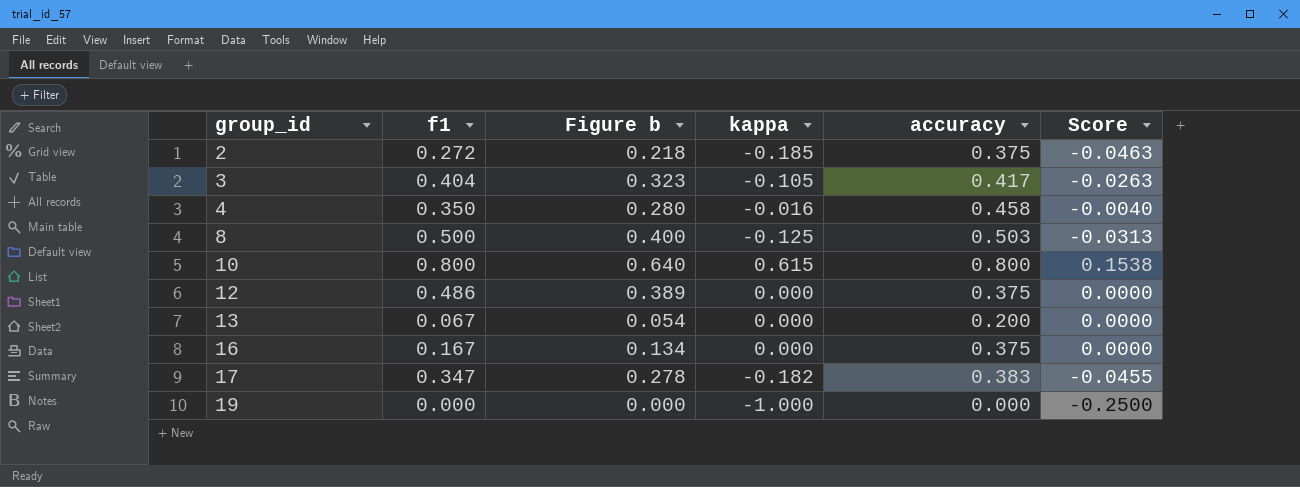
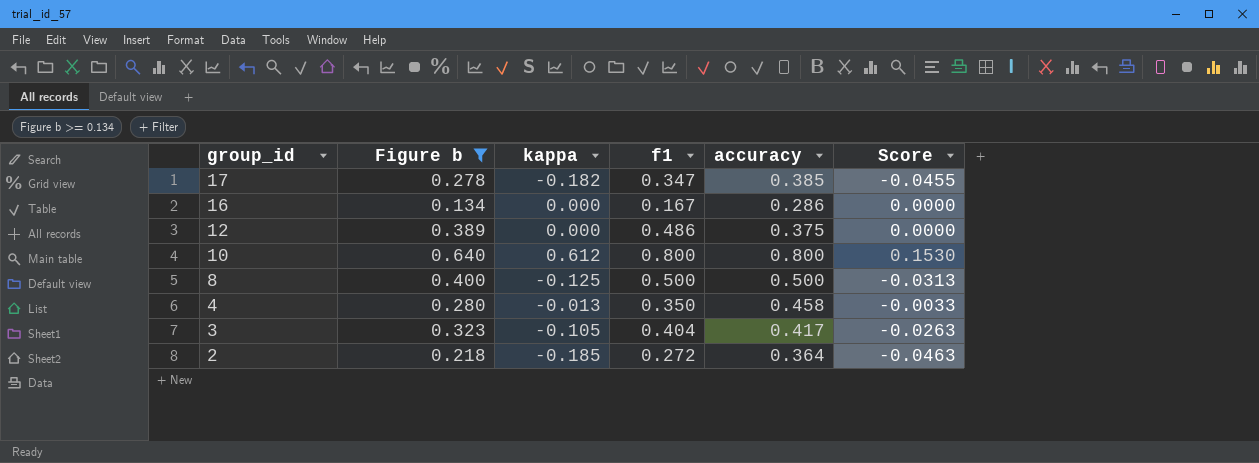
filter: none -> Figure b >= 0.134
row order: group_id ascending -> group_id descending
column f1 | position: 2 -> 4
17 | accuracy: 0.383 -> 0.385
16 | accuracy: 0.375 -> 0.286
10 | kappa: 0.615 -> 0.612
10 | Score: 0.1538 -> 0.1530
8 | accuracy: 0.503 -> 0.500
4 | kappa: -0.016 -> -0.013
4 | Score: -0.0040 -> -0.0033
2 | accuracy: 0.375 -> 0.364

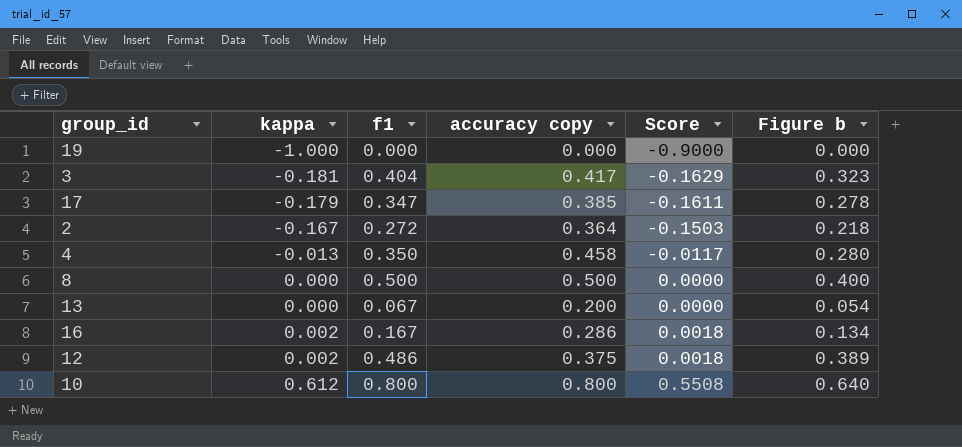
filter: Figure b >= 0.134 -> none
row order: group_id descending -> kappa ascending
column name: accuracy -> accuracy copy
column Score | formula: [kappa] * 0.25 -> [kappa] * 0.9
column Figure b | position: 2 -> 6
3 | kappa: -0.105 -> -0.181
17 | kappa: -0.182 -> -0.179
2 | kappa: -0.185 -> -0.167
8 | kappa: -0.125 -> 0.000
16 | kappa: 0.000 -> 0.002
12 | kappa: 0.000 -> 0.002

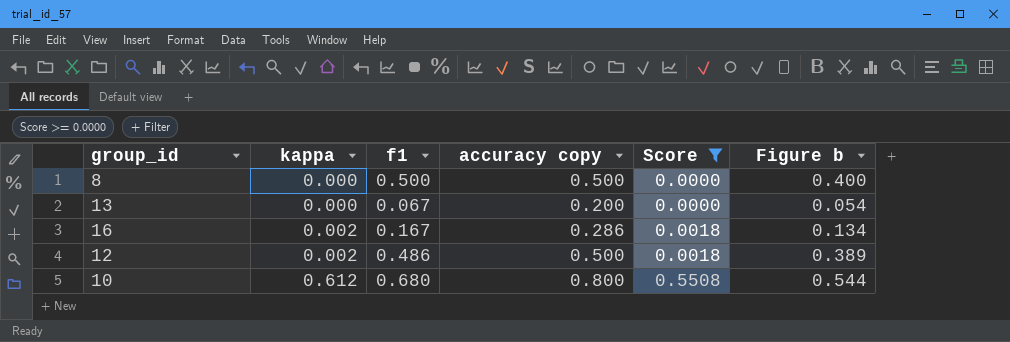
filter: none -> Score >= 0.0000
12 | accuracy copy: 0.375 -> 0.500
10 | f1: 0.800 -> 0.680
10 | Figure b: 0.640 -> 0.544

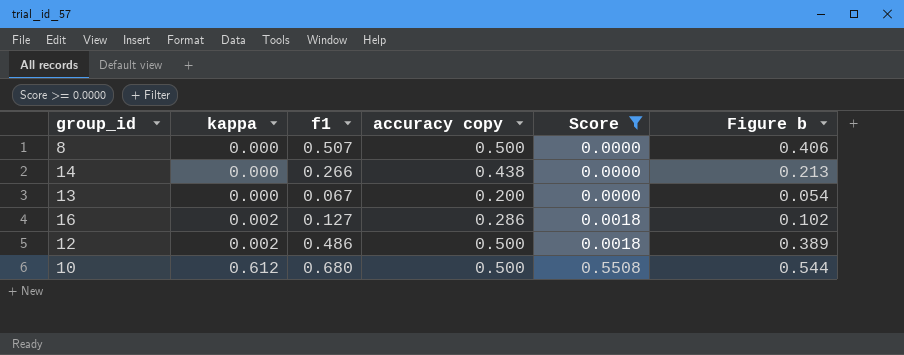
8 | f1: 0.500 -> 0.507
8 | Figure b: 0.400 -> 0.406
row 14: none -> 0.000 | 0.266 | 0.438 | 0.0000 | 0.213
16 | f1: 0.167 -> 0.127
16 | Figure b: 0.134 -> 0.102
10 | accuracy copy: 0.800 -> 0.500

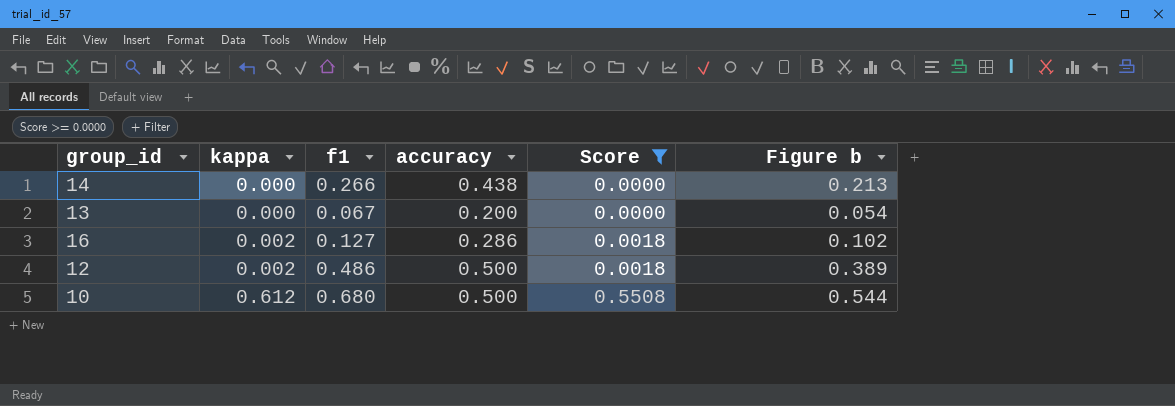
column name: accuracy copy -> accuracy
row 8: 0.000 | 0.507 | 0.500 | 0.0000 | 0.406 -> none

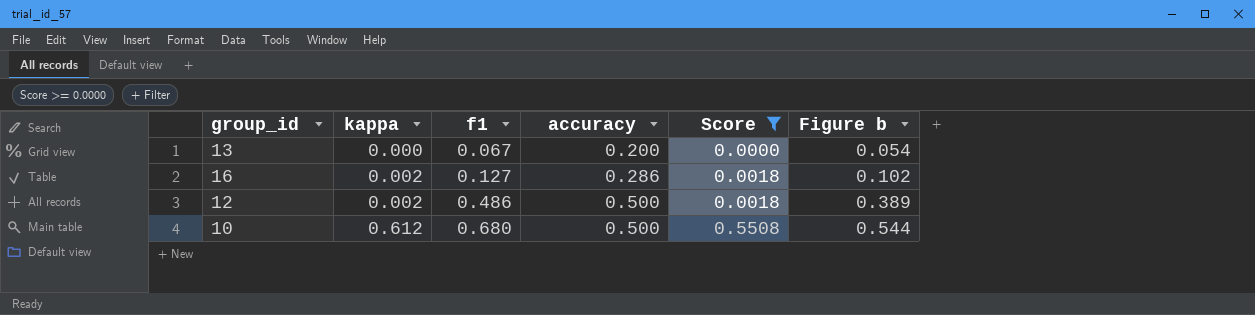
row 14: 0.000 | 0.266 | 0.438 | 0.0000 | 0.213 -> none

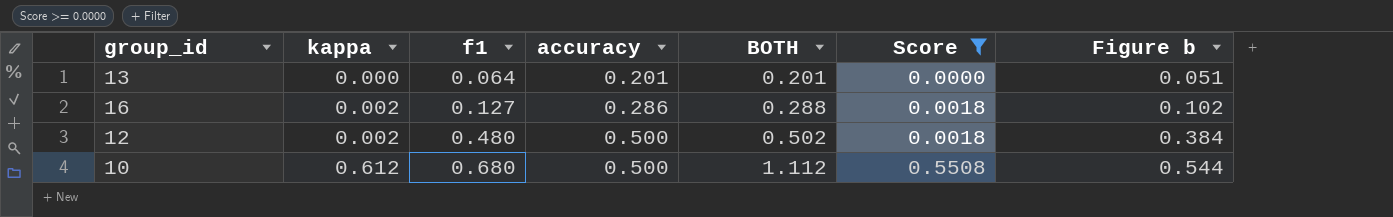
column BOTH | formula: none -> [kappa] + [accuracy]
13 | f1: 0.067 -> 0.064
13 | accuracy: 0.200 -> 0.201
13 | Figure b: 0.054 -> 0.051
12 | f1: 0.486 -> 0.480
12 | Figure b: 0.389 -> 0.384

